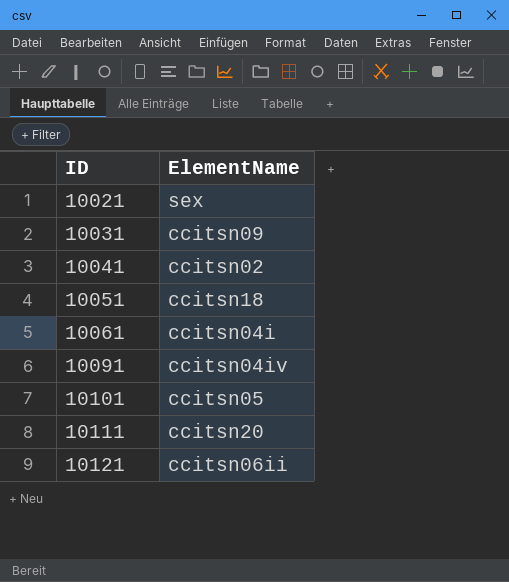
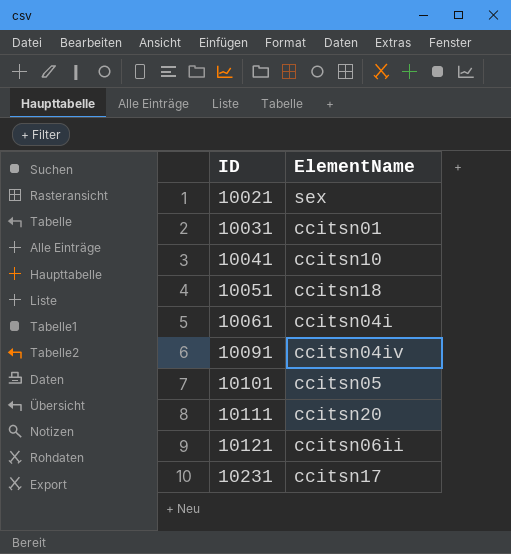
10031 | ElementName: ccitsn09 -> ccitsn01
10041 | ElementName: ccitsn02 -> ccitsn10
row 10231: none -> ccitsn17

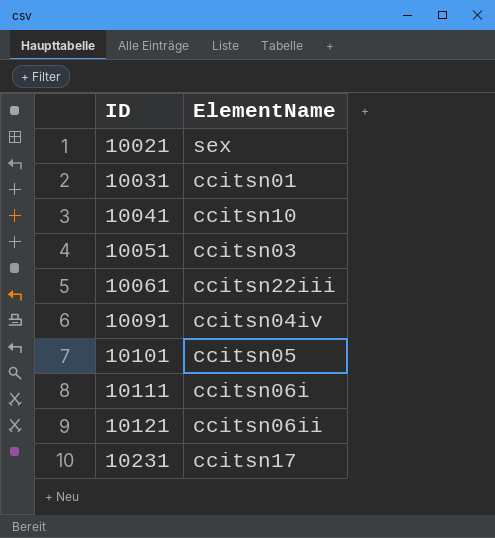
10051 | ElementName: ccitsn18 -> ccitsn03
10061 | ElementName: ccitsn04i -> ccitsn22iii
10111 | ElementName: ccitsn20 -> ccitsn06i

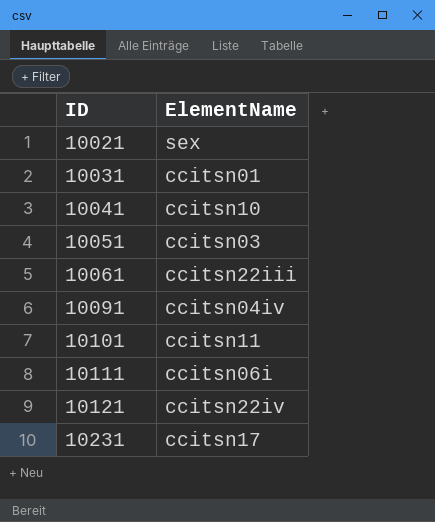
10101 | ElementName: ccitsn05 -> ccitsn11
10121 | ElementName: ccitsn06ii -> ccitsn22iv

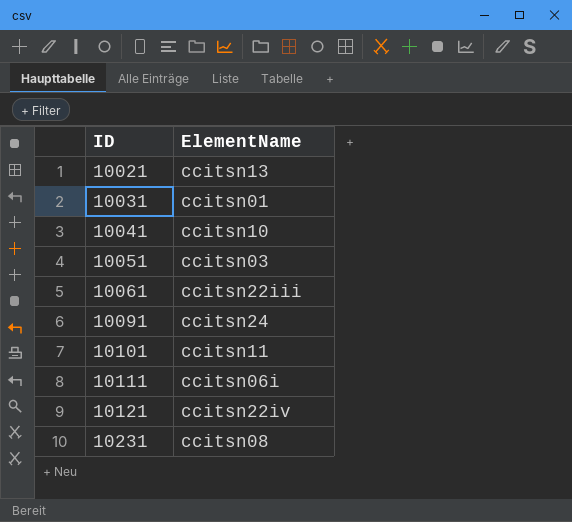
10021 | ElementName: sex -> ccitsn13
10091 | ElementName: ccitsn04iv -> ccitsn24
10231 | ElementName: ccitsn17 -> ccitsn08

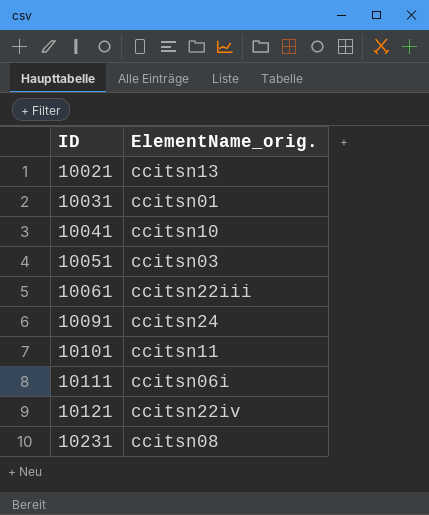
column name: ElementName -> ElementName_orig.

